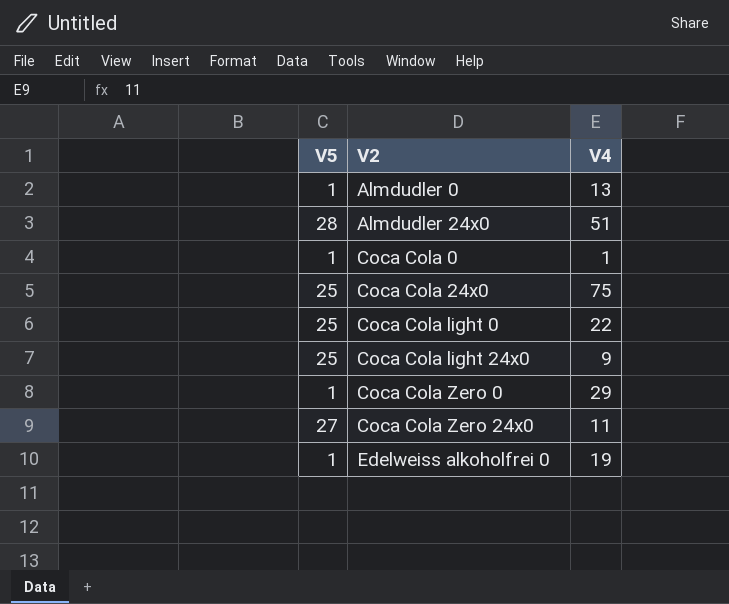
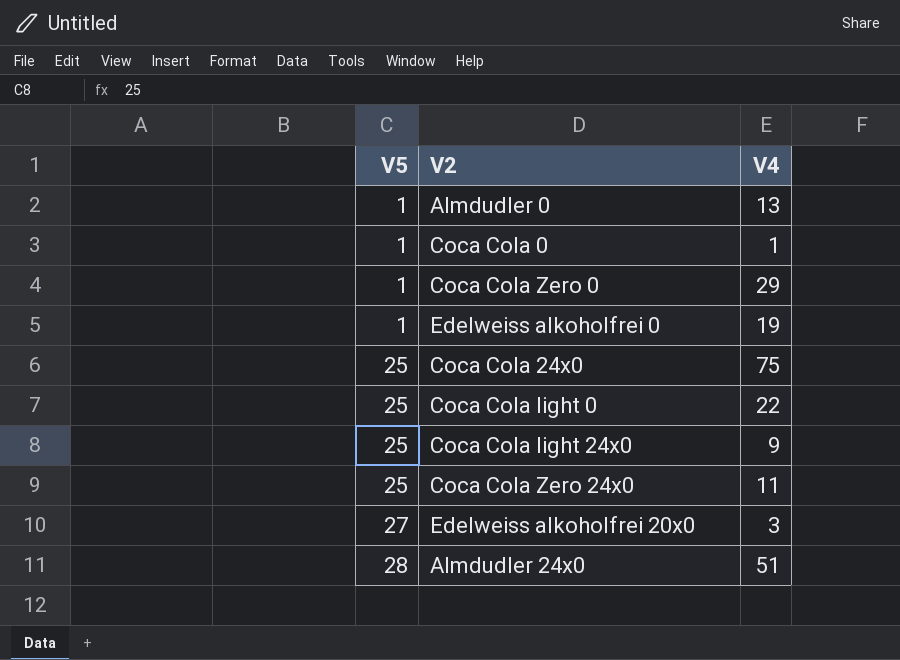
row order: V2 ascending -> V5 ascending
Coca Cola Zero 24x0 | V5: 27 -> 25
row Edelweiss alkoholfrei 20x0: none -> 27 | 3

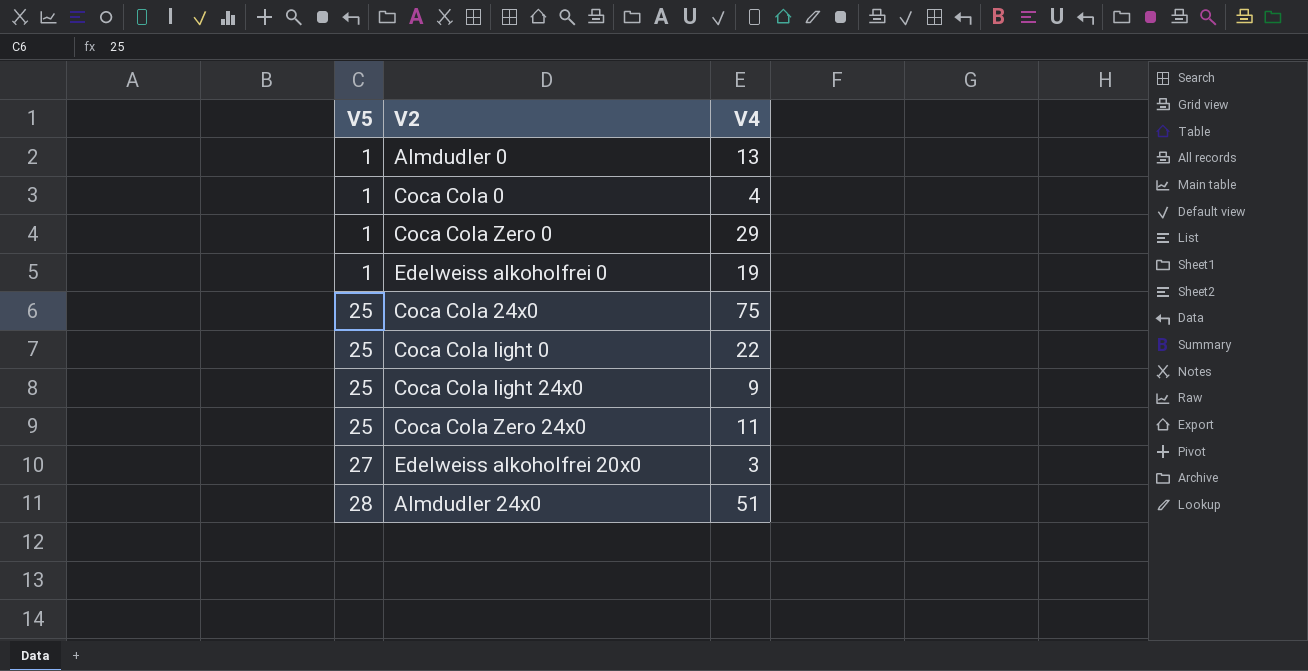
Coca Cola 0 | V4: 1 -> 4

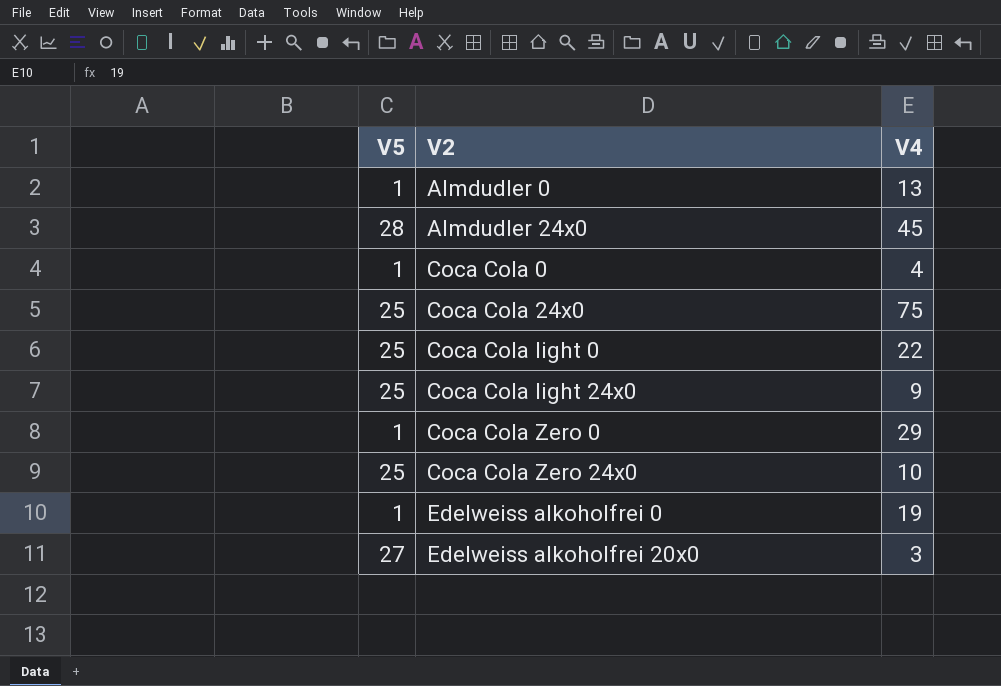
row order: V5 ascending -> V2 ascending
Almdudler 24x0 | V4: 51 -> 45
Coca Cola Zero 24x0 | V4: 11 -> 10

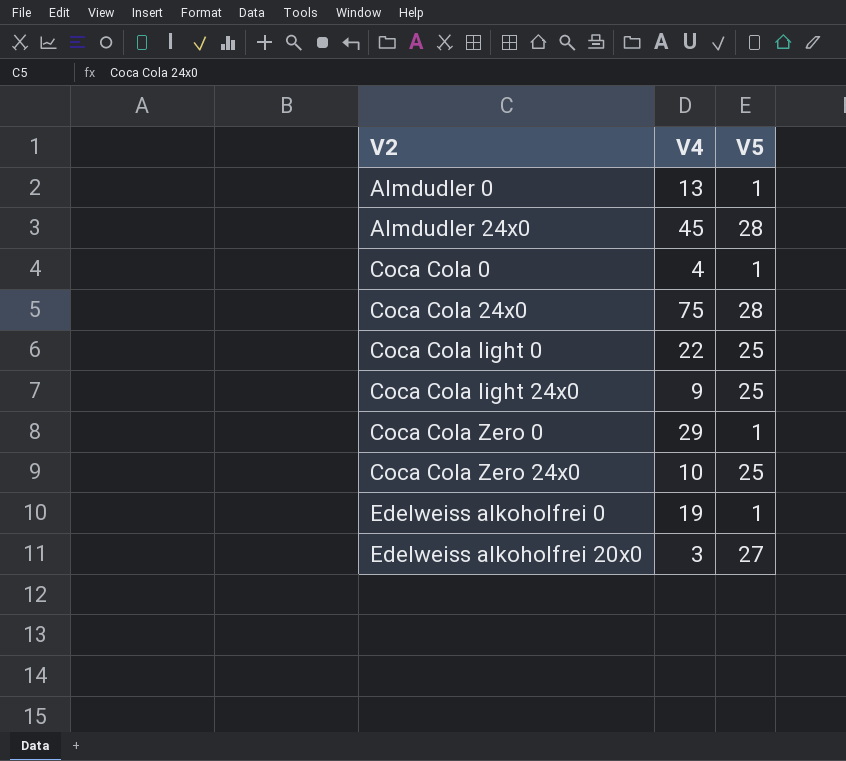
column V5 | position: 1 -> 3
Coca Cola 24x0 | V5: 25 -> 28

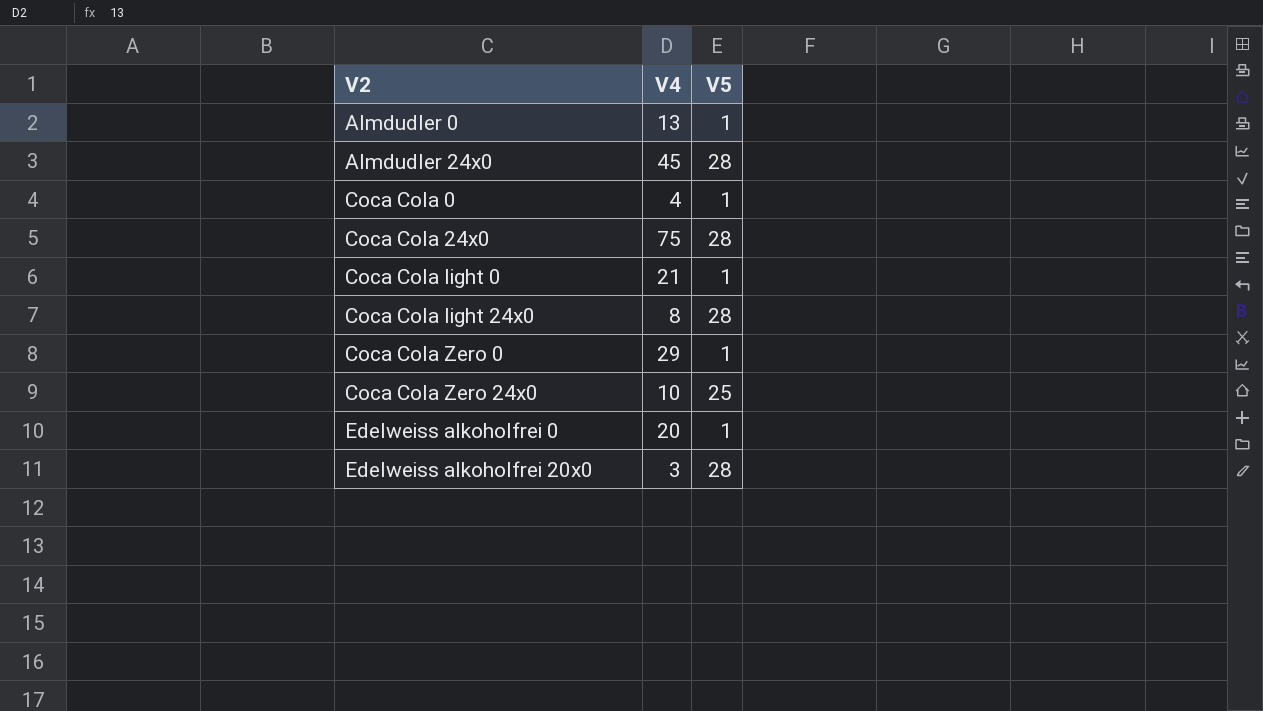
Coca Cola light 0 | V4: 22 -> 21
Coca Cola light 0 | V5: 25 -> 1
Coca Cola light 24x0 | V4: 9 -> 8
Coca Cola light 24x0 | V5: 25 -> 28
Edelweiss alkoholfrei 0 | V4: 19 -> 20
Edelweiss alkoholfrei 20x0 | V5: 27 -> 28

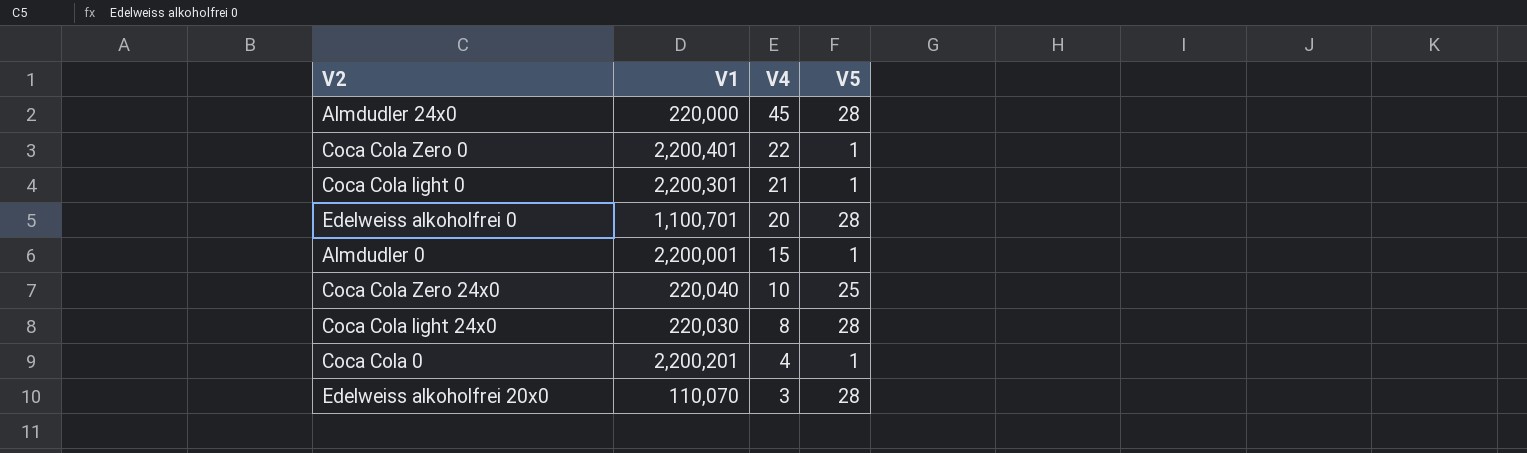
row order: V2 ascending -> V4 descending
column V1 | position: none -> 2
row Coca Cola 24x0: 75 | 28 -> none
Coca Cola Zero 0 | V4: 29 -> 22
Edelweiss alkoholfrei 0 | V5: 1 -> 28
Almdudler 0 | V4: 13 -> 15

